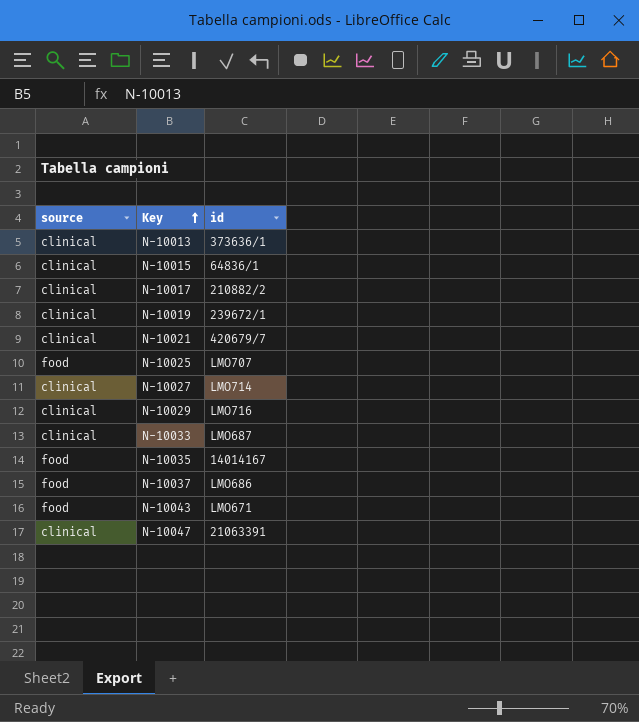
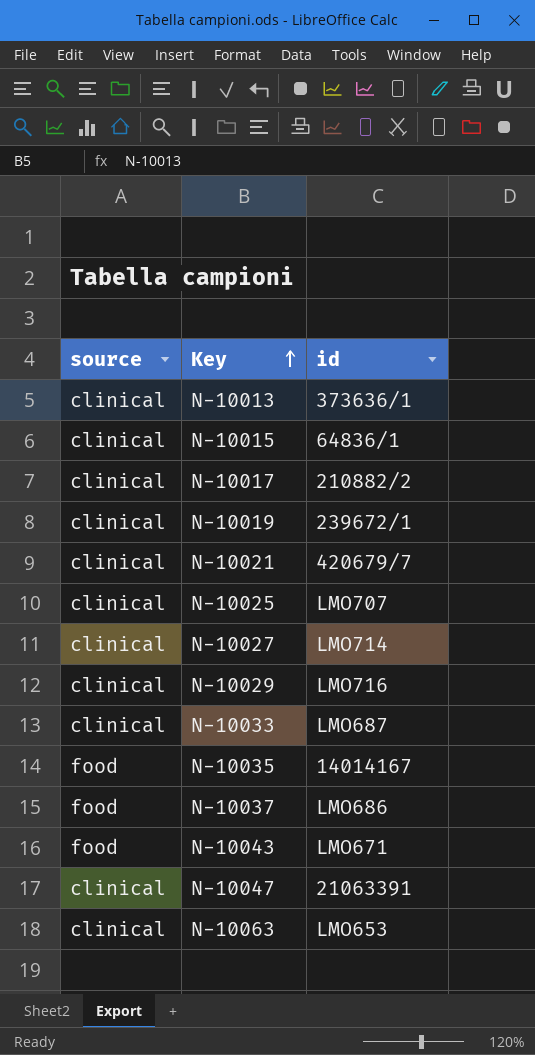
N-10025 | source: food -> clinical
row N-10063: none -> clinical | LMO653

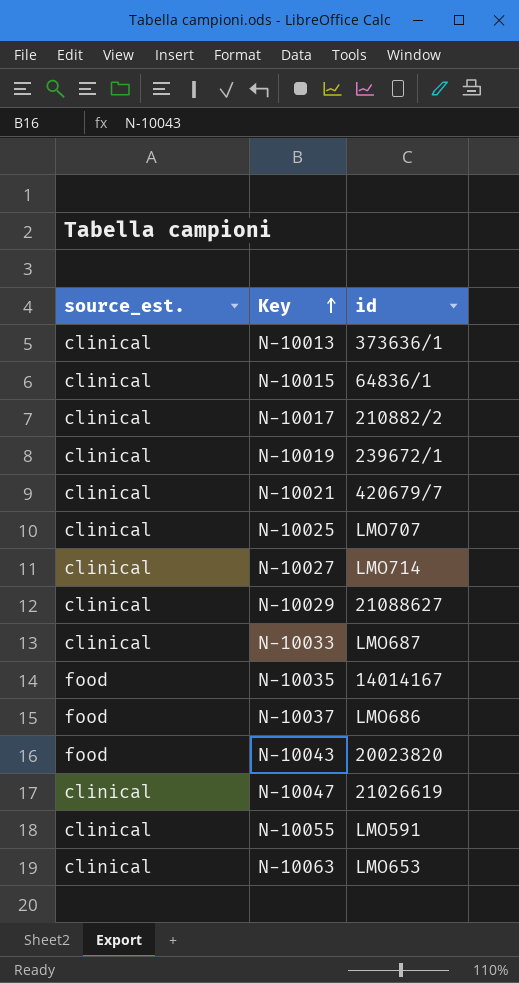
column name: source -> source_est.
N-10029 | id: LMO716 -> 21088627
N-10043 | id: LMO671 -> 20023820
N-10047 | id: 21063391 -> 21026619
row N-10055: none -> clinical | LMO591

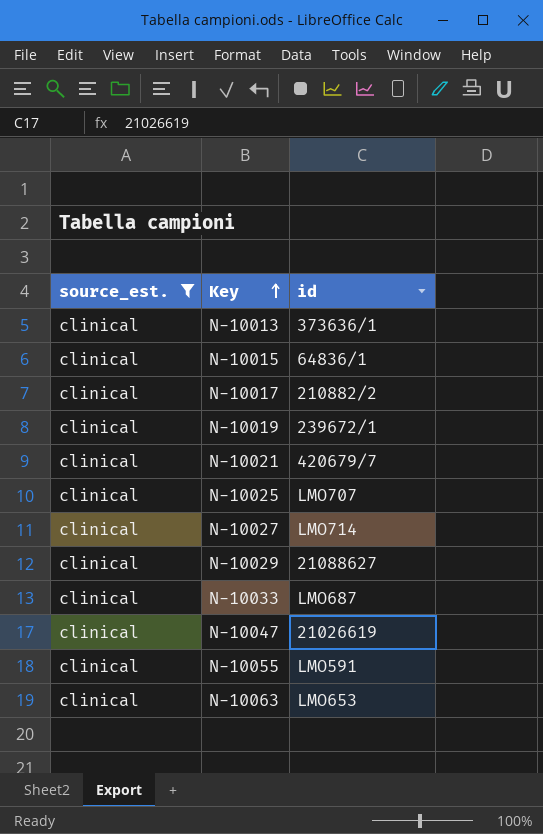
filter: none -> source_est. = clinical

